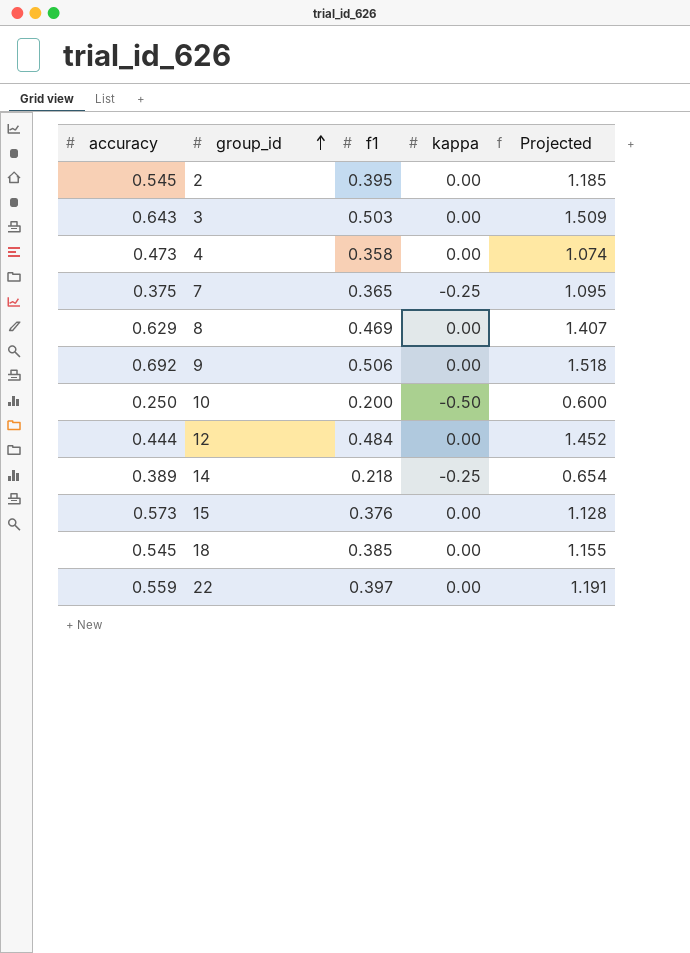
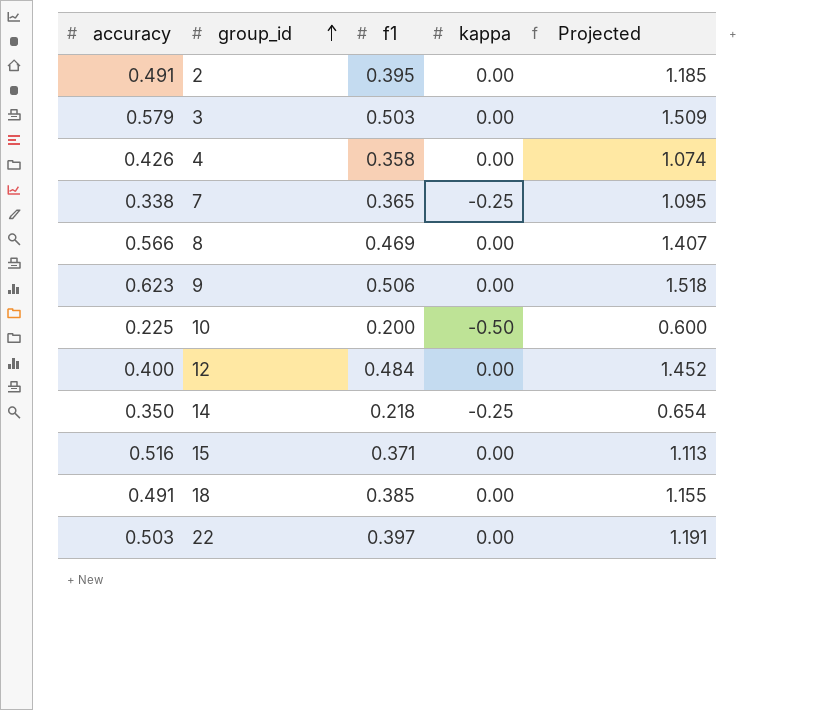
2 | accuracy: 0.545 -> 0.491
3 | accuracy: 0.643 -> 0.579
4 | accuracy: 0.473 -> 0.426
7 | accuracy: 0.375 -> 0.338
8 | accuracy: 0.629 -> 0.566
9 | accuracy: 0.692 -> 0.623
10 | accuracy: 0.250 -> 0.225
12 | accuracy: 0.444 -> 0.400
14 | accuracy: 0.389 -> 0.350
15 | accuracy: 0.573 -> 0.516
15 | f1: 0.376 -> 0.371
15 | Projected: 1.128 -> 1.113
18 | accuracy: 0.545 -> 0.491
22 | accuracy: 0.559 -> 0.503

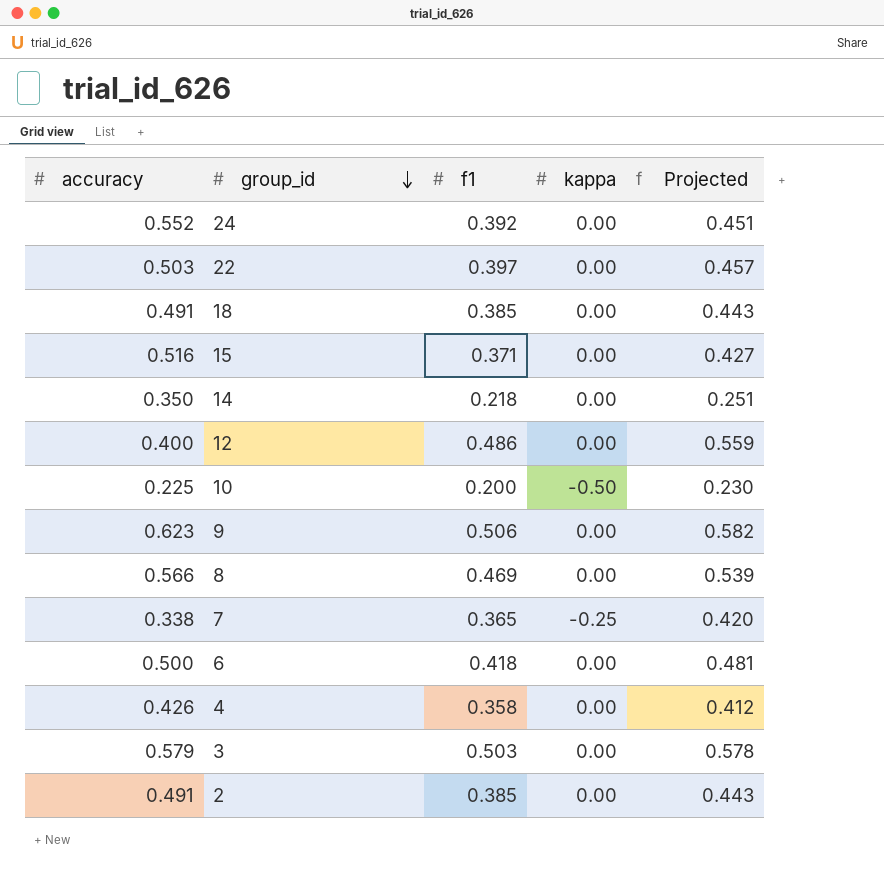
row order: group_id ascending -> group_id descending
column Projected | formula: [f1] * 3 -> [f1] * 1.15
row 24: none -> 0.552 | 0.392 | 0.00 | 0.451
14 | kappa: -0.25 -> 0.00
12 | f1: 0.484 -> 0.486
row 6: none -> 0.500 | 0.418 | 0.00 | 0.481
2 | f1: 0.395 -> 0.385

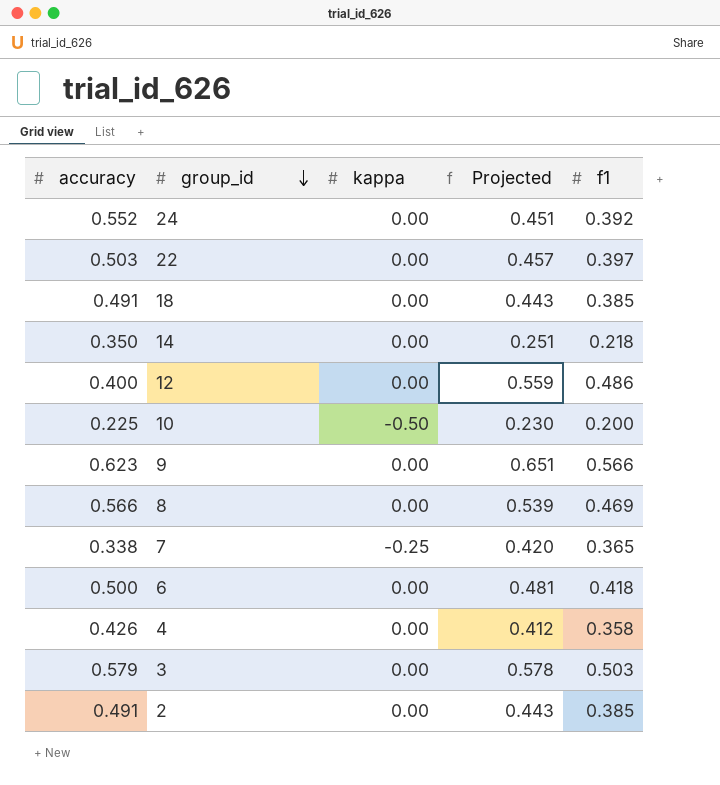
column f1 | position: 3 -> 5
row 15: 0.516 | 0.371 | 0.00 | 0.427 -> none
9 | Projected: 0.582 -> 0.651
9 | f1: 0.506 -> 0.566

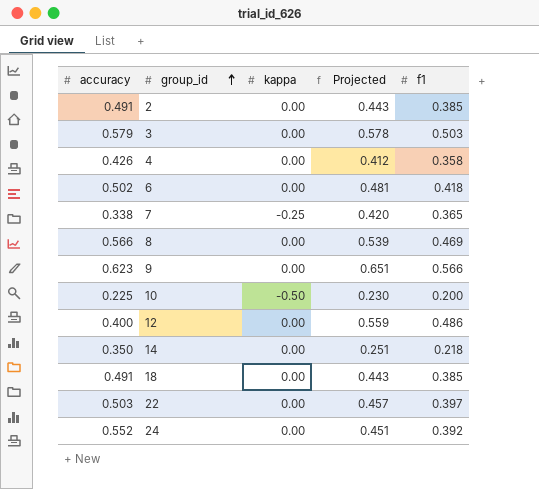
row order: group_id descending -> group_id ascending
6 | accuracy: 0.500 -> 0.502

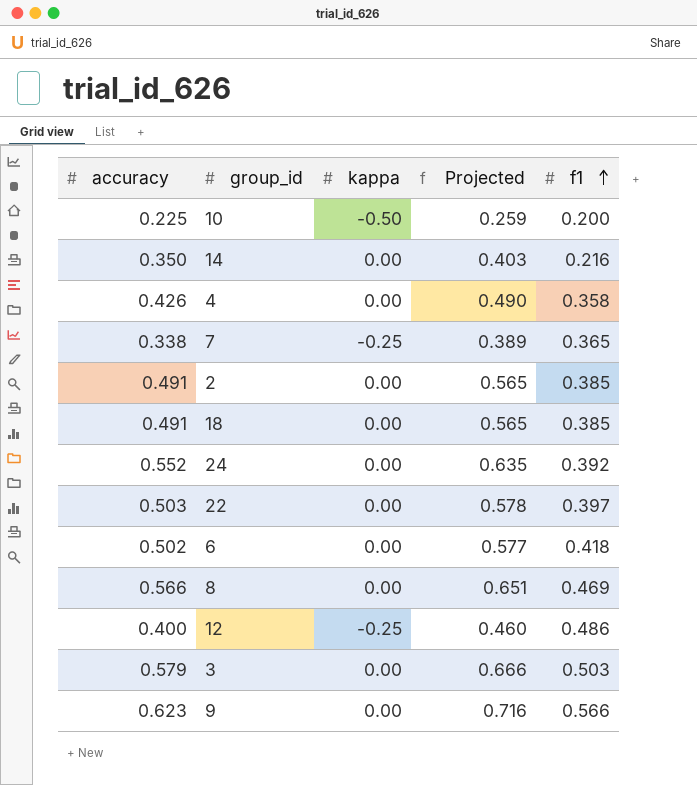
row order: group_id ascending -> f1 ascending
column Projected | formula: [f1] * 1.15 -> [accuracy] * 1.15
14 | f1: 0.218 -> 0.216
12 | kappa: 0.00 -> -0.25

